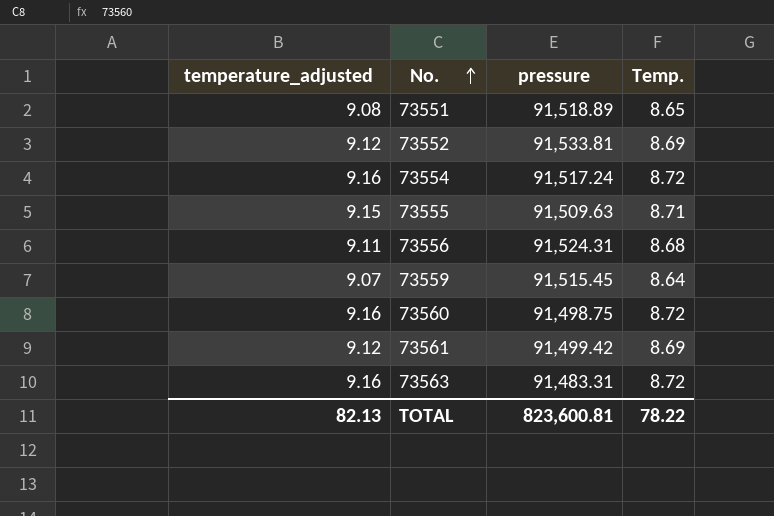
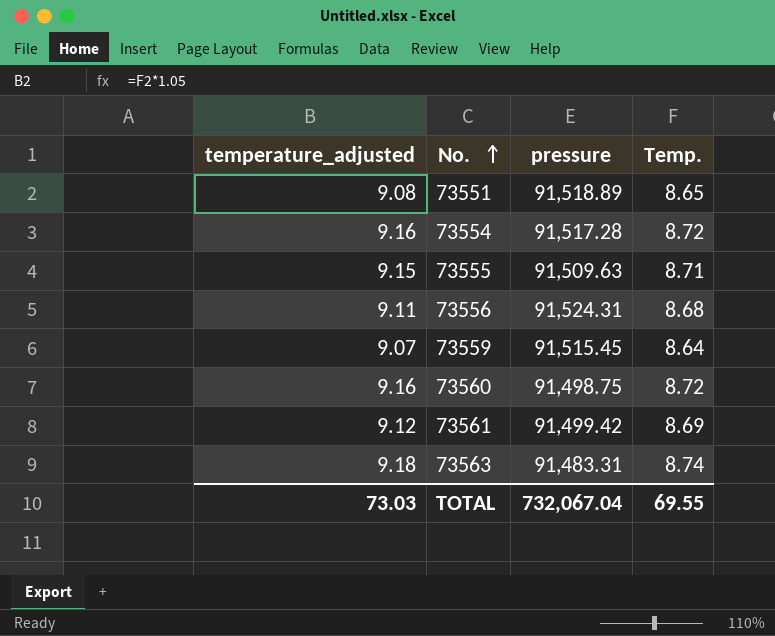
row 73552: 9.12 | 91,533.81 | 8.69 -> none
73554 | pressure: 91,517.24 -> 91,517.28
73563 | temperature_adjusted: 9.16 -> 9.18
73563 | Temp.: 8.72 -> 8.74
TOTAL | temperature_adjusted: 82.13 -> 73.03
TOTAL | pressure: 823,600.81 -> 732,067.04
TOTAL | Temp.: 78.22 -> 69.55

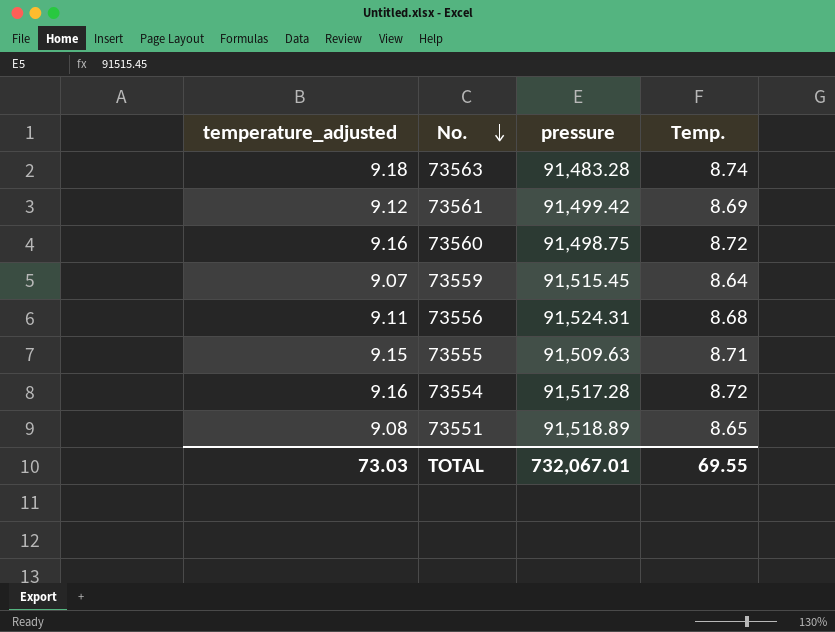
row order: No. ascending -> No. descending
73563 | pressure: 91,483.31 -> 91,483.28
TOTAL | pressure: 732,067.04 -> 732,067.01

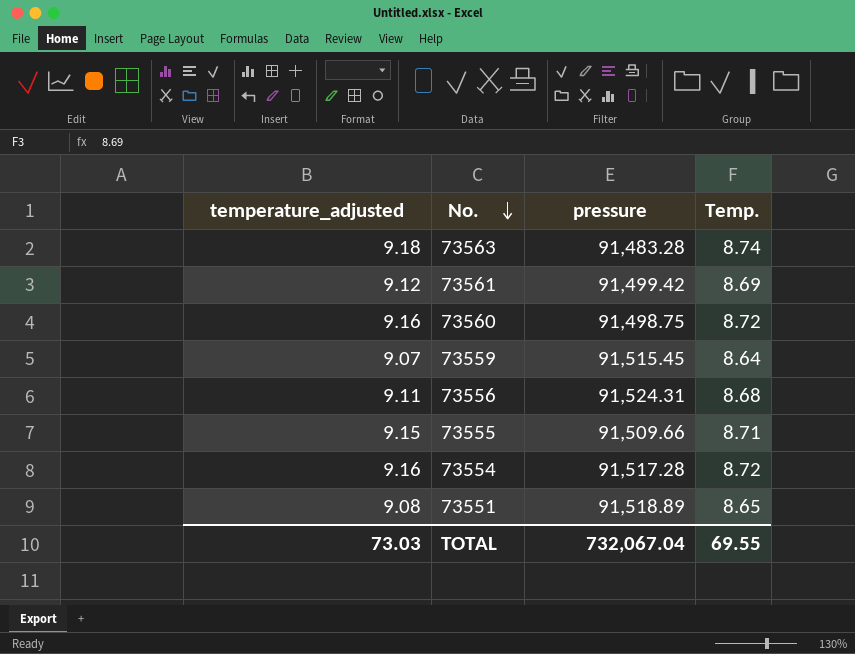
73555 | pressure: 91,509.63 -> 91,509.66
TOTAL | pressure: 732,067.01 -> 732,067.04

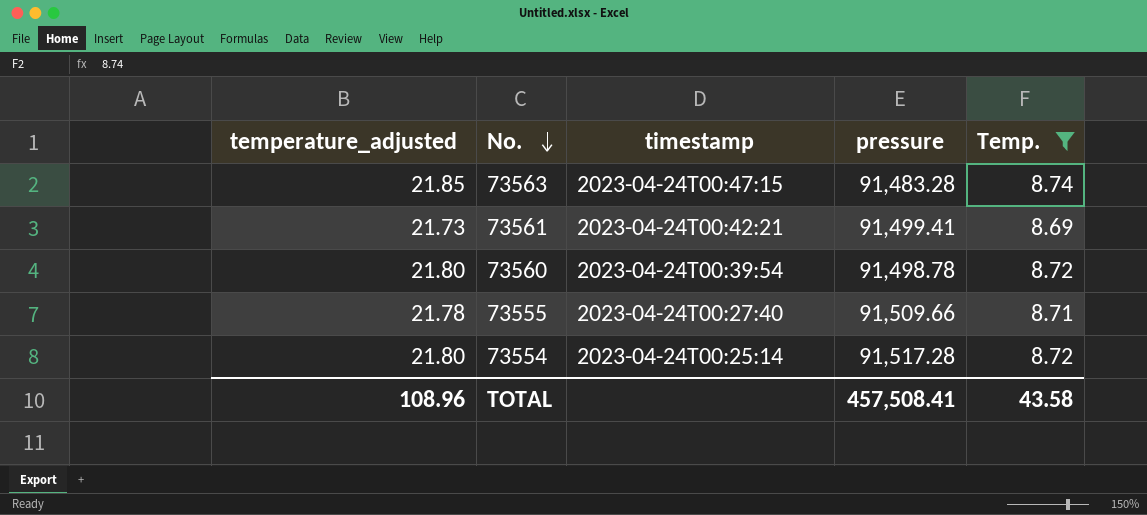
filter: none -> Temp. >= 8.69
column temperature_adjusted | formula: [Temp.] * 1.05 -> [Temp.] * 2.5
column timestamp | position: none -> 3
73561 | pressure: 91,499.42 -> 91,499.41
73560 | pressure: 91,498.75 -> 91,498.78
TOTAL | temperature_adjusted: 73.03 -> 108.96
TOTAL | pressure: 732,067.04 -> 457,508.41
TOTAL | Temp.: 69.55 -> 43.58

